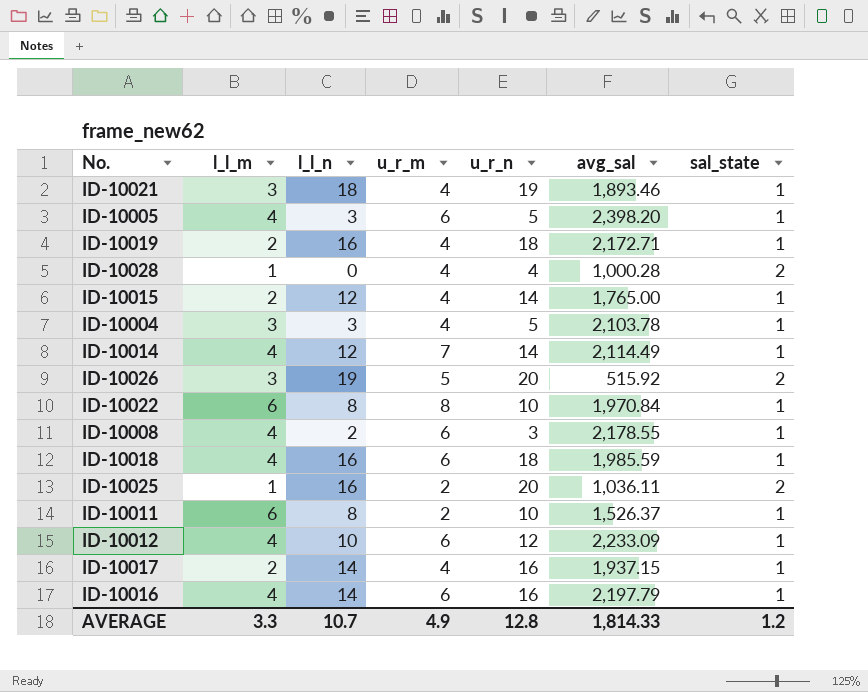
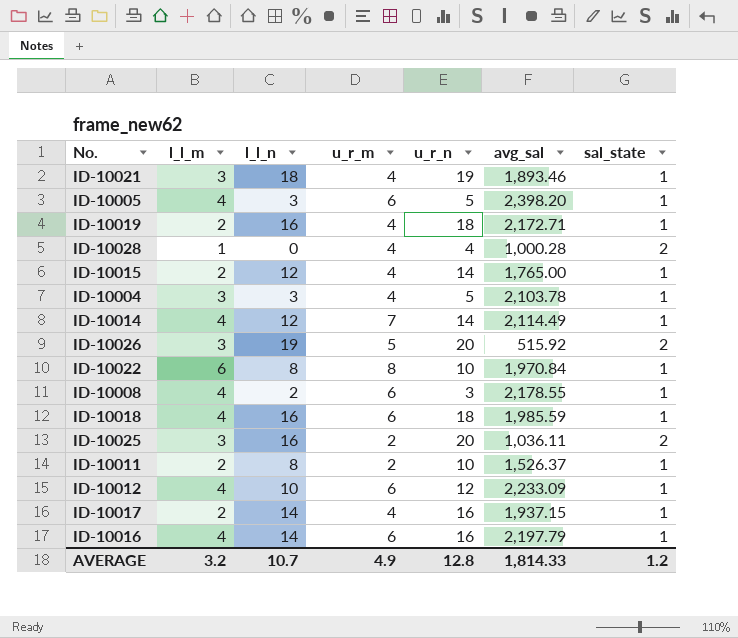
ID-10025 | l_l_m: 1 -> 3
ID-10011 | l_l_m: 6 -> 2
AVERAGE | l_l_m: 3.3 -> 3.2

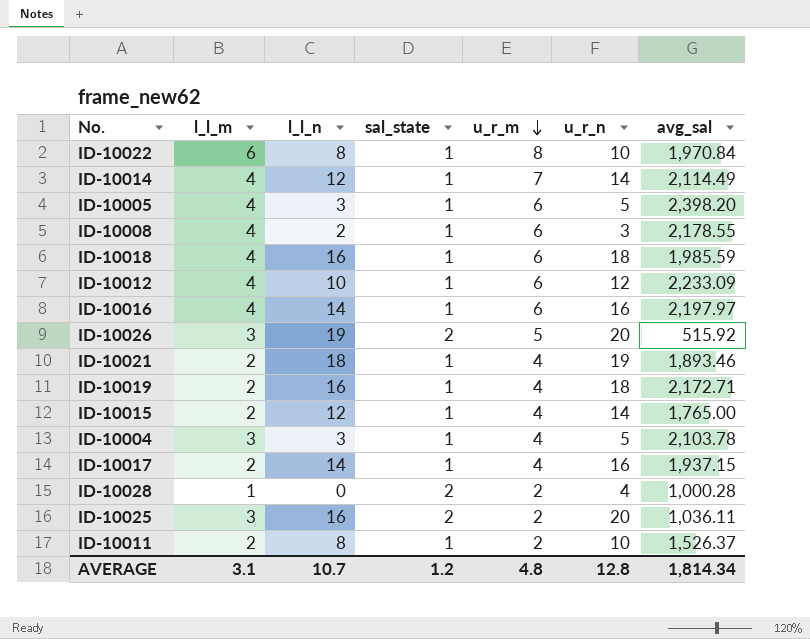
row order: none -> u_r_m descending
column sal_state | position: 7 -> 4
ID-10016 | avg_sal: 2,197.79 -> 2,197.97
ID-10021 | l_l_m: 3 -> 2
ID-10028 | u_r_m: 4 -> 2
AVERAGE | l_l_m: 3.2 -> 3.1
AVERAGE | u_r_m: 4.9 -> 4.8
AVERAGE | avg_sal: 1,814.33 -> 1,814.34

